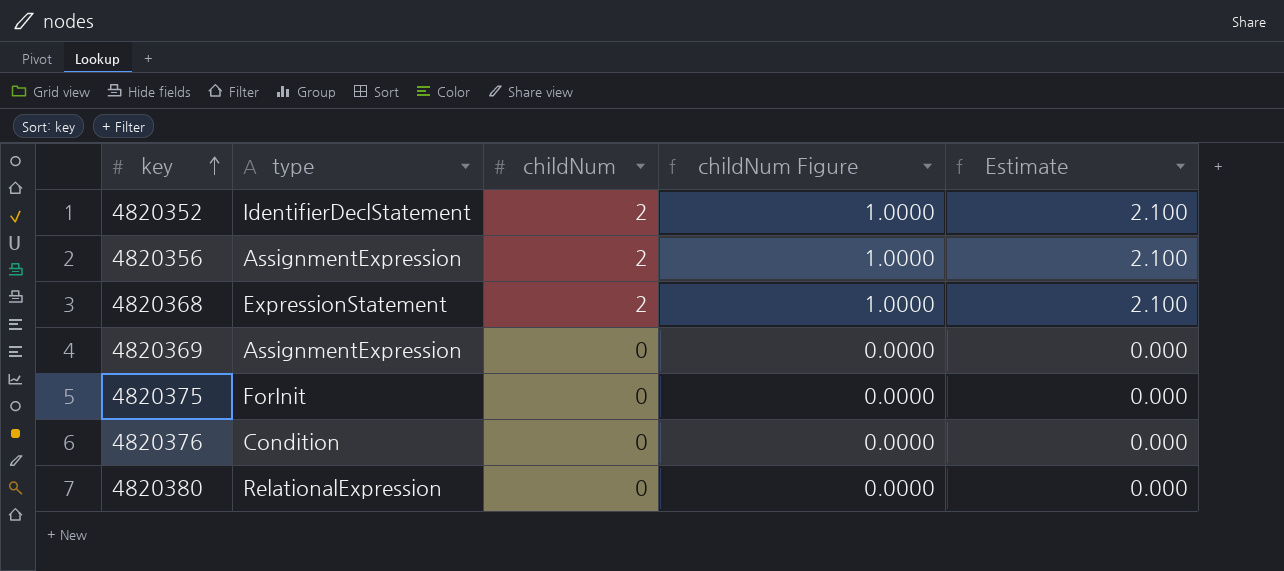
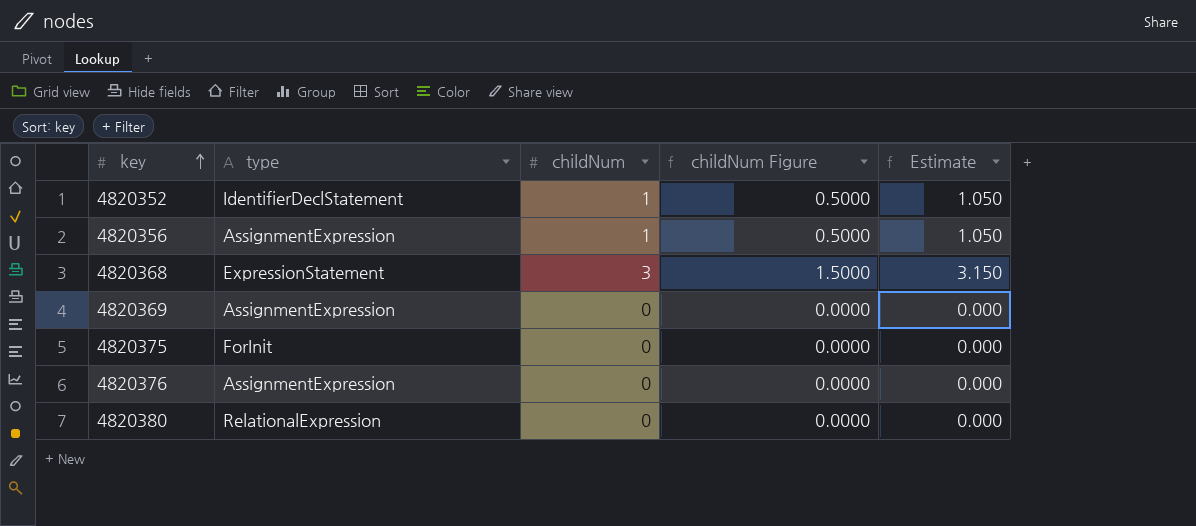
4820352 | childNum: 2 -> 1
4820352 | childNum Figure: 1.0000 -> 0.5000
4820352 | Estimate: 2.100 -> 1.050
4820356 | childNum: 2 -> 1
4820356 | childNum Figure: 1.0000 -> 0.5000
4820356 | Estimate: 2.100 -> 1.050
4820368 | childNum: 2 -> 3
4820368 | childNum Figure: 1.0000 -> 1.5000
4820368 | Estimate: 2.100 -> 3.150
4820376 | type: Condition -> AssignmentExpression

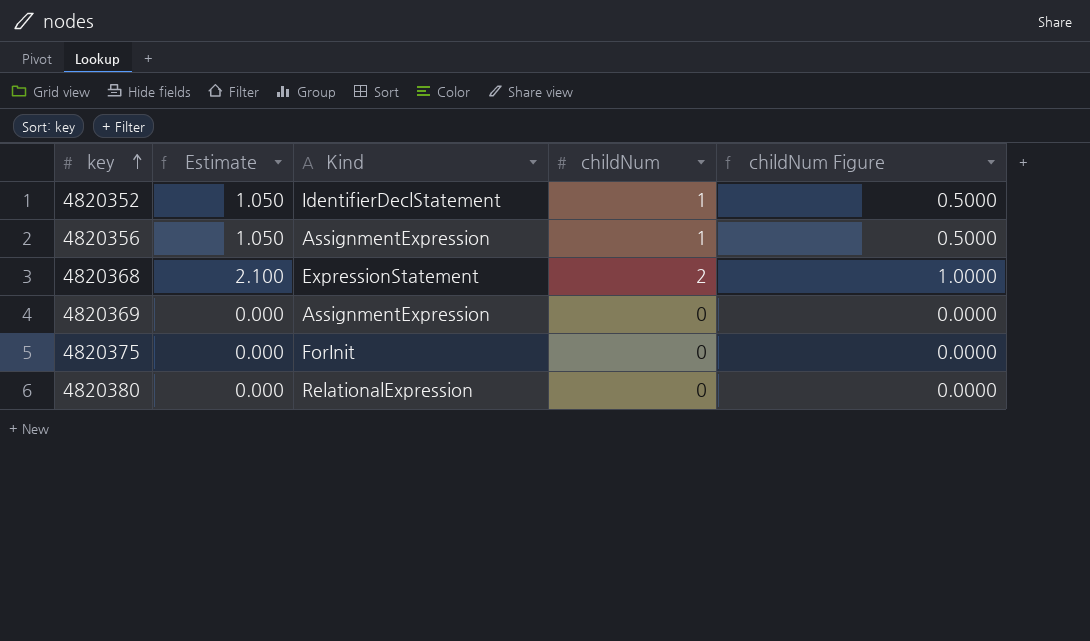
column Estimate | position: 5 -> 2
column name: type -> Kind
row 4820376: AssignmentExpression | 0 | 0.0000 | 0.000 -> none
4820368 | Estimate: 3.150 -> 2.100
4820368 | childNum: 3 -> 2
4820368 | childNum Figure: 1.5000 -> 1.0000

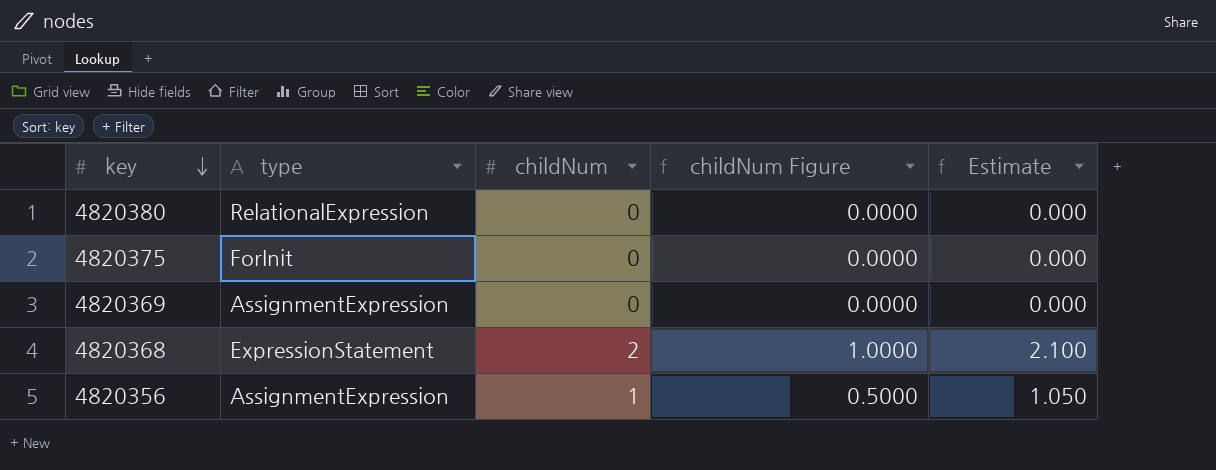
row order: key ascending -> key descending
column name: Kind -> type
column Estimate | position: 2 -> 5
row 4820352: 1.050 | IdentifierDeclStatement | 1 | 0.5000 -> none

